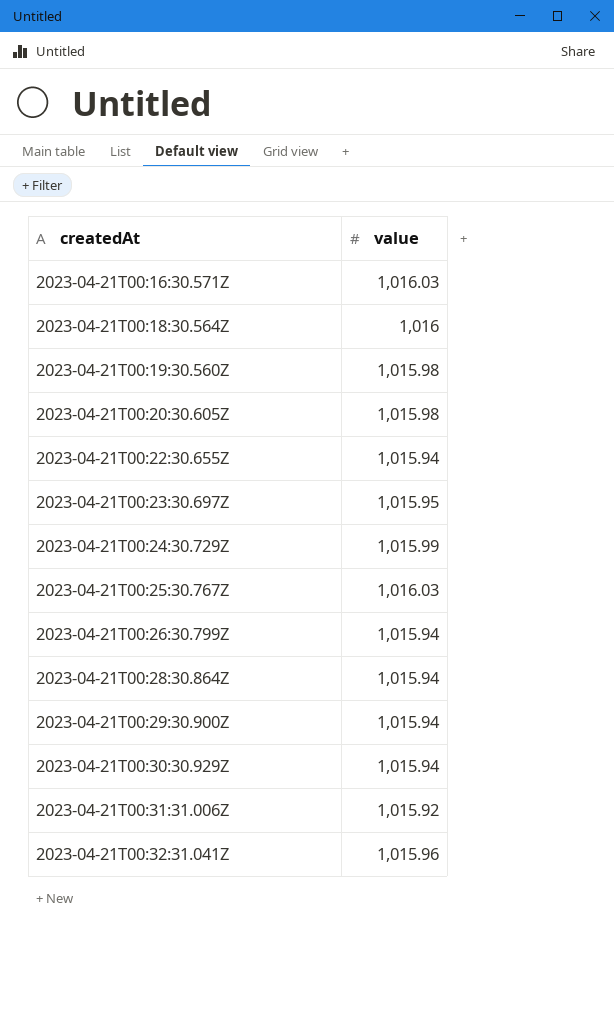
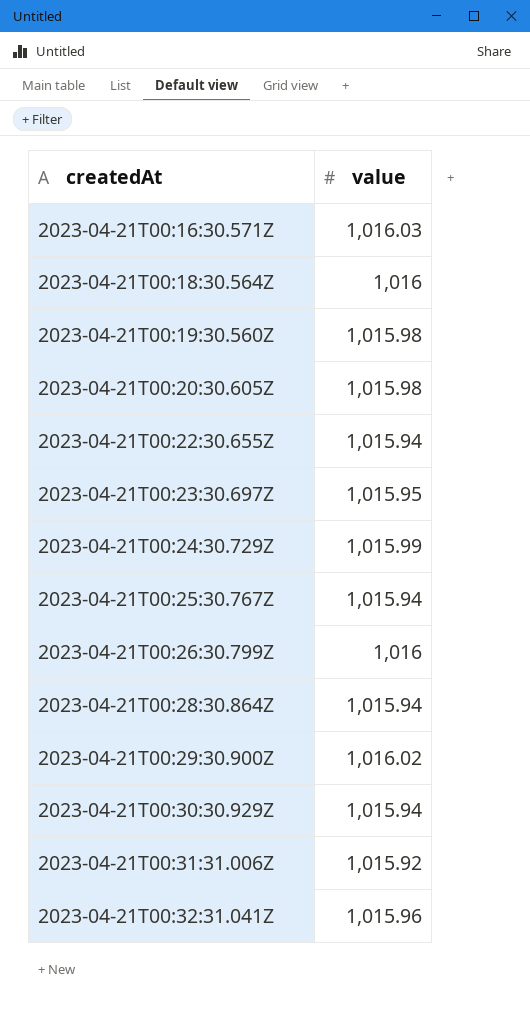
2023-04-21T00:25:30.767Z | value: 1,016.03 -> 1,015.94
2023-04-21T00:26:30.799Z | value: 1,015.94 -> 1,016
2023-04-21T00:29:30.900Z | value: 1,015.94 -> 1,016.02

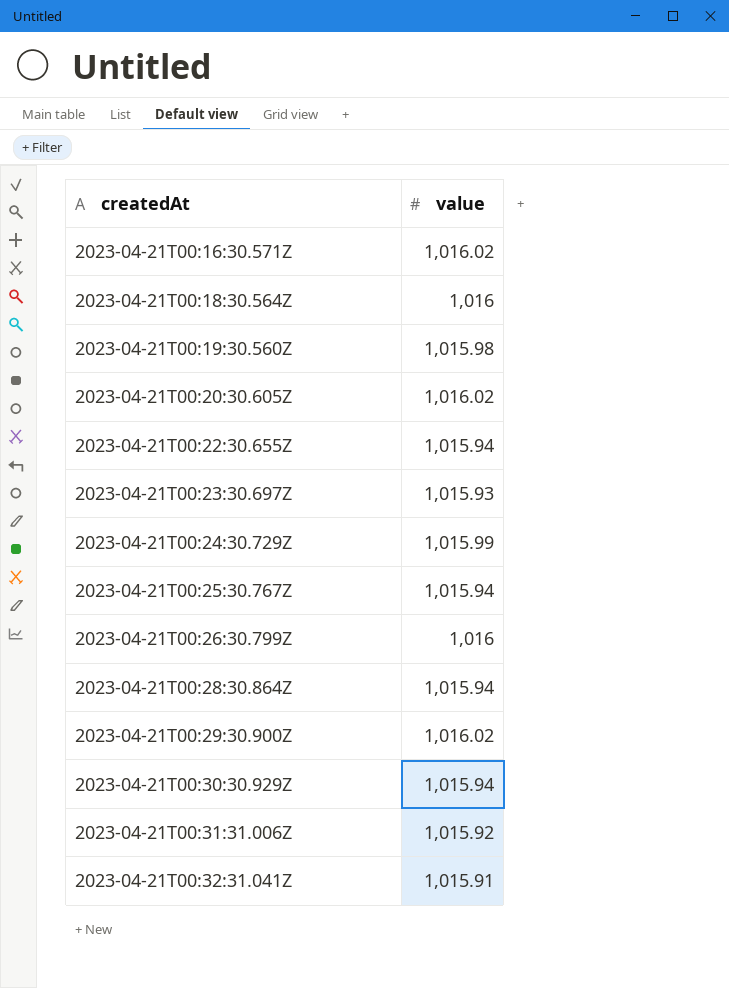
2023-04-21T00:16:30.571Z | value: 1,016.03 -> 1,016.02
2023-04-21T00:20:30.605Z | value: 1,015.98 -> 1,016.02
2023-04-21T00:23:30.697Z | value: 1,015.95 -> 1,015.93
2023-04-21T00:32:31.041Z | value: 1,015.96 -> 1,015.91

